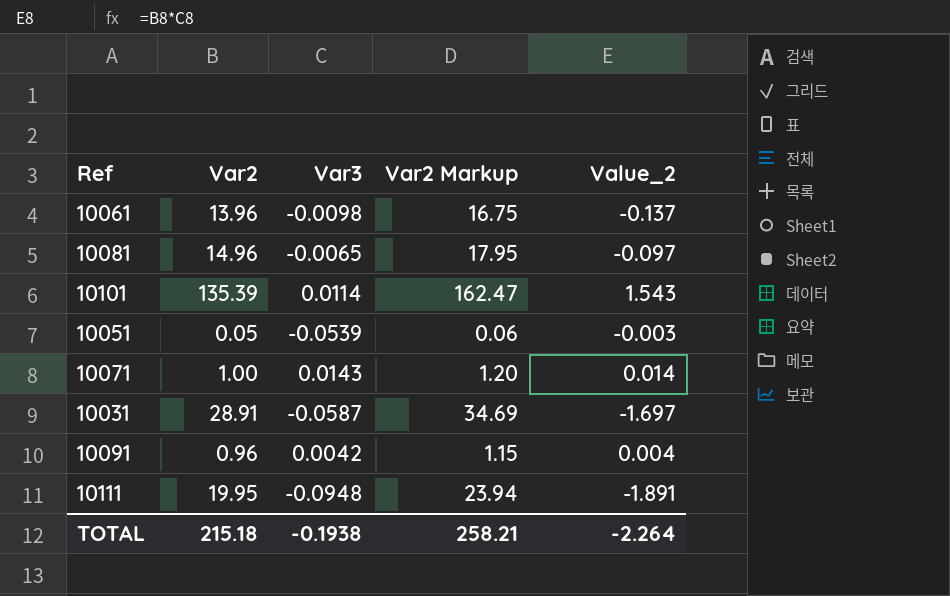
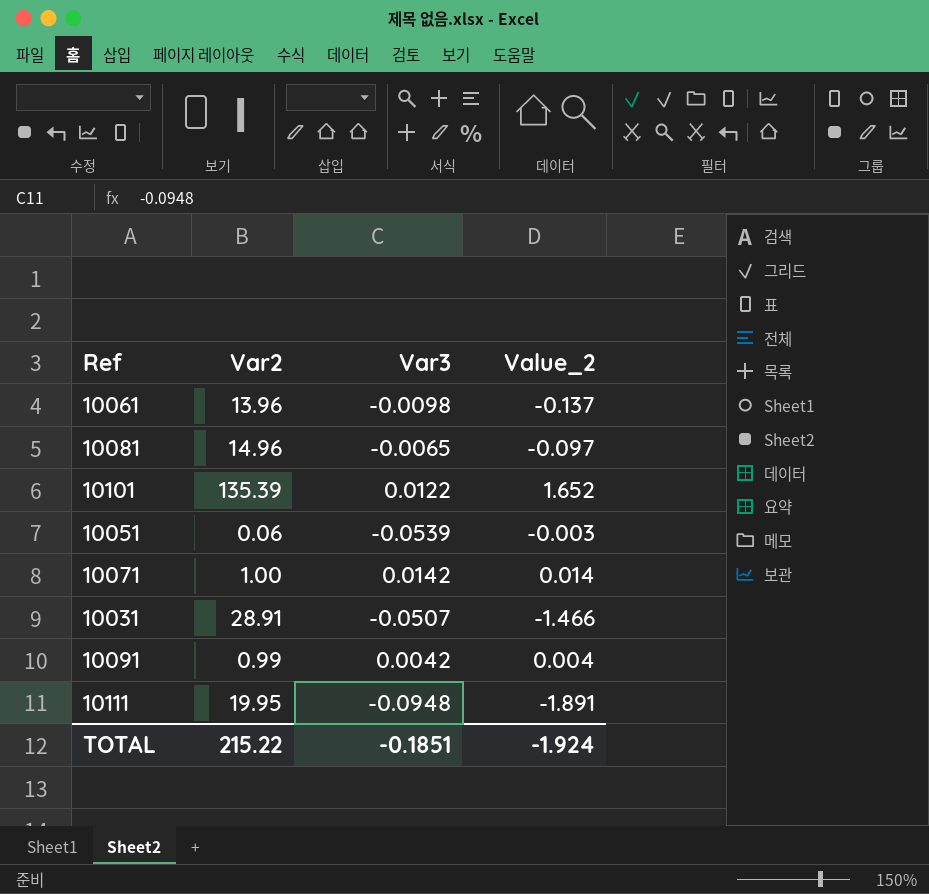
column Var2 Markup | formula: [Var2] * 1.2 -> none
10101 | Var3: 0.0114 -> 0.0122
10101 | Value_2: 1.543 -> 1.652
10051 | Var2: 0.05 -> 0.06
10071 | Var3: 0.0143 -> 0.0142
10031 | Var3: -0.0587 -> -0.0507
10031 | Value_2: -1.697 -> -1.466
10091 | Var2: 0.96 -> 0.99
TOTAL | Var2: 215.18 -> 215.22
TOTAL | Var3: -0.1938 -> -0.1851
TOTAL | Value_2: -2.264 -> -1.924

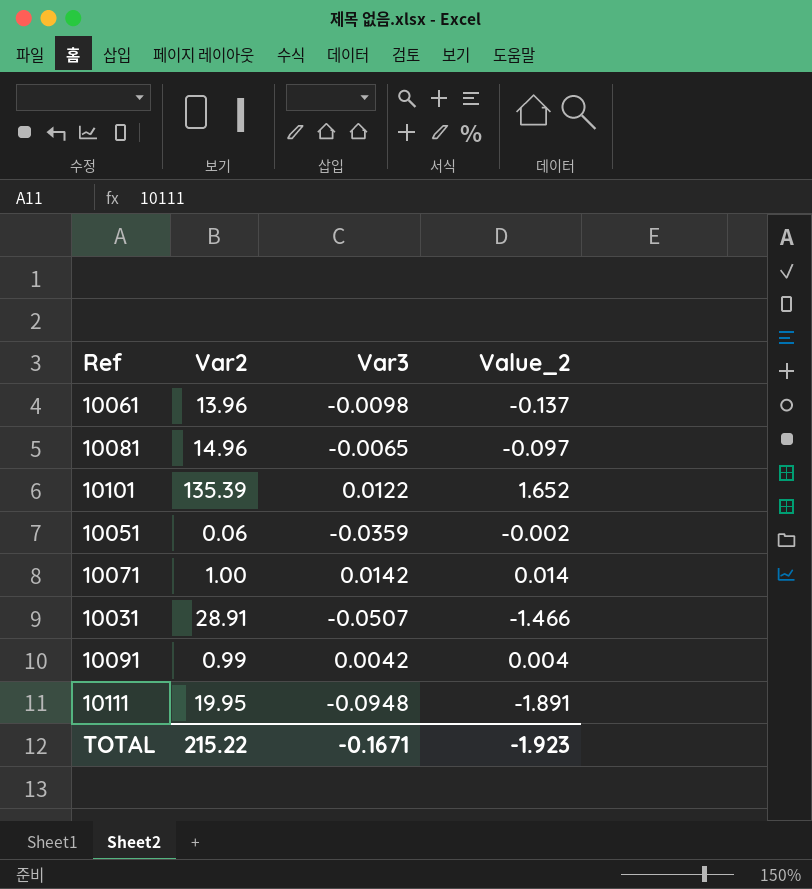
10051 | Var3: -0.0539 -> -0.0359
10051 | Value_2: -0.003 -> -0.002
TOTAL | Var3: -0.1851 -> -0.1671
TOTAL | Value_2: -1.924 -> -1.923

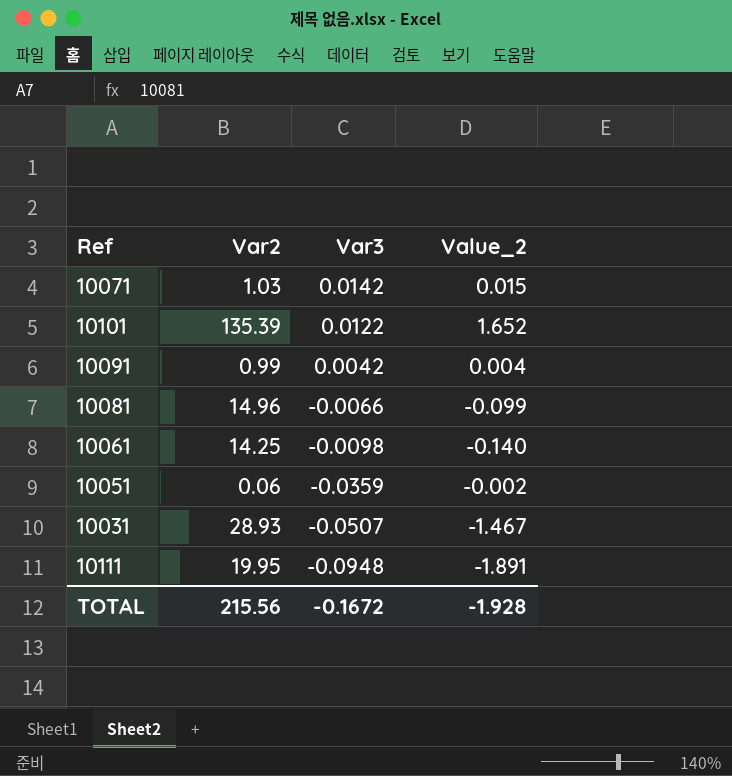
row order: none -> Var3 descending
10071 | Var2: 1.00 -> 1.03
10071 | Value_2: 0.014 -> 0.015
10081 | Var3: -0.0065 -> -0.0066
10081 | Value_2: -0.097 -> -0.099
10061 | Var2: 13.96 -> 14.25
10061 | Value_2: -0.137 -> -0.140
10031 | Var2: 28.91 -> 28.93
10031 | Value_2: -1.466 -> -1.467
TOTAL | Var2: 215.22 -> 215.56
TOTAL | Var3: -0.1671 -> -0.1672
TOTAL | Value_2: -1.923 -> -1.928

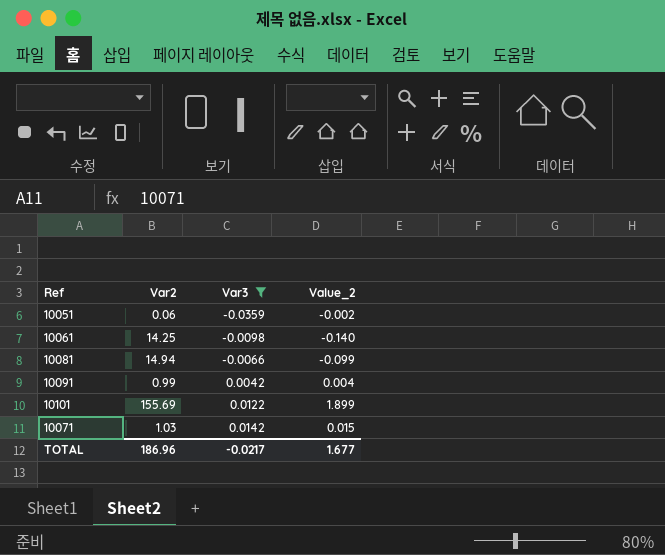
filter: none -> Var3 >= -0.0359
row order: Var3 descending -> Var3 ascending
10081 | Var2: 14.96 -> 14.94
10101 | Var2: 135.39 -> 155.69
10101 | Value_2: 1.652 -> 1.899
TOTAL | Var2: 215.56 -> 186.96
TOTAL | Var3: -0.1672 -> -0.0217
TOTAL | Value_2: -1.928 -> 1.677

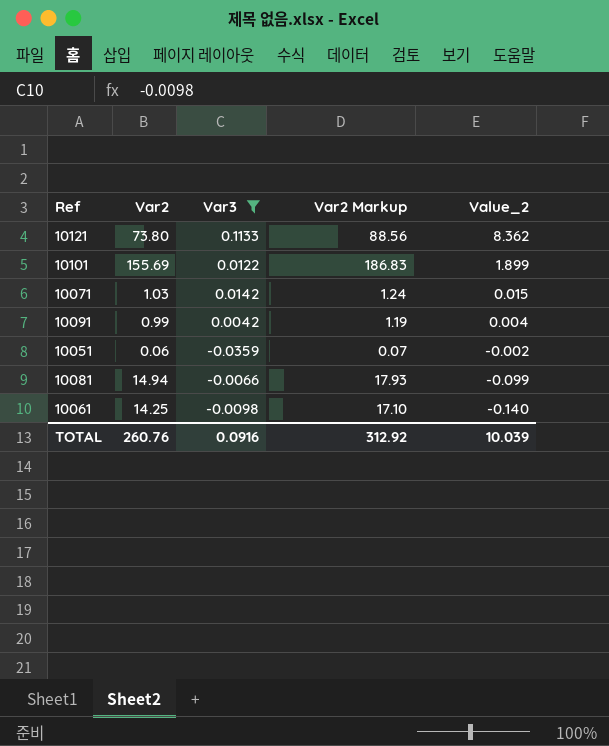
row order: Var3 ascending -> Value_2 descending
column Var2 Markup | formula: none -> [Var2] * 1.2
row 10121: none -> 73.80 | 0.1133 | 88.56 | 8.362
TOTAL | Var2: 186.96 -> 260.76
TOTAL | Var3: -0.0217 -> 0.0916
TOTAL | Value_2: 1.677 -> 10.039

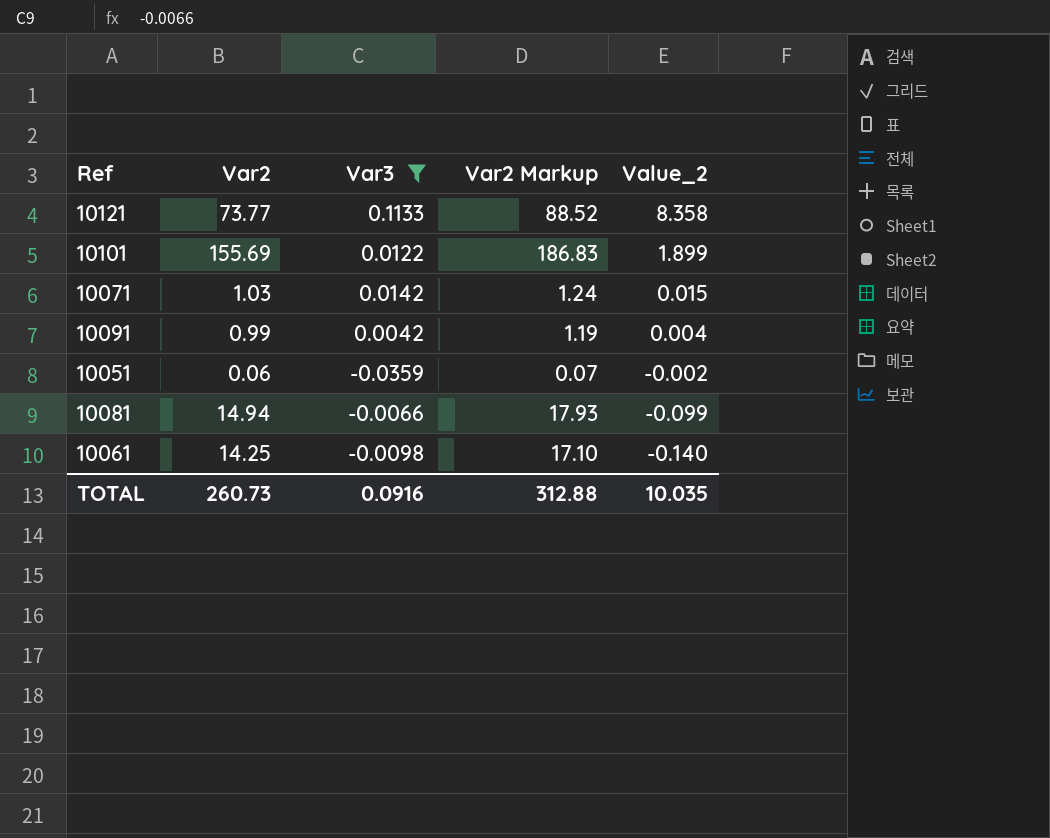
10121 | Var2: 73.80 -> 73.77
10121 | Var2 Markup: 88.56 -> 88.52
10121 | Value_2: 8.362 -> 8.358
TOTAL | Var2: 260.76 -> 260.73
TOTAL | Var2 Markup: 312.92 -> 312.88
TOTAL | Value_2: 10.039 -> 10.035

